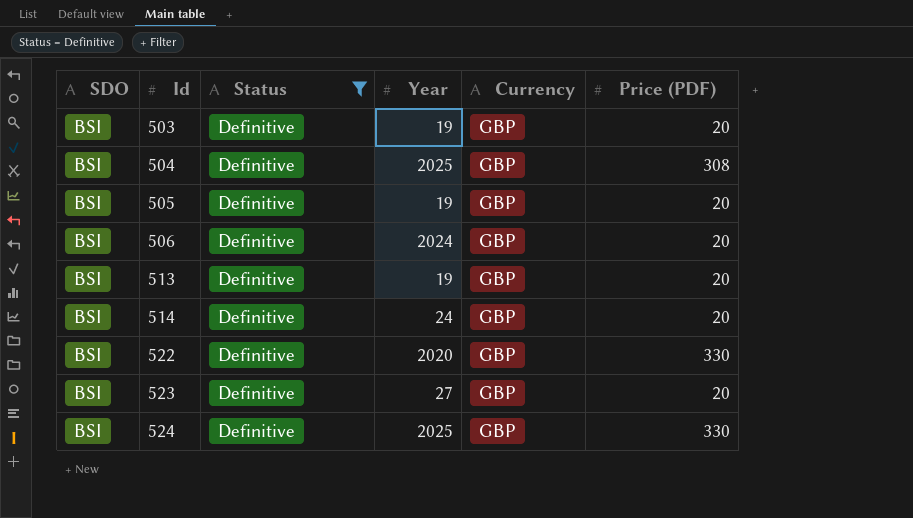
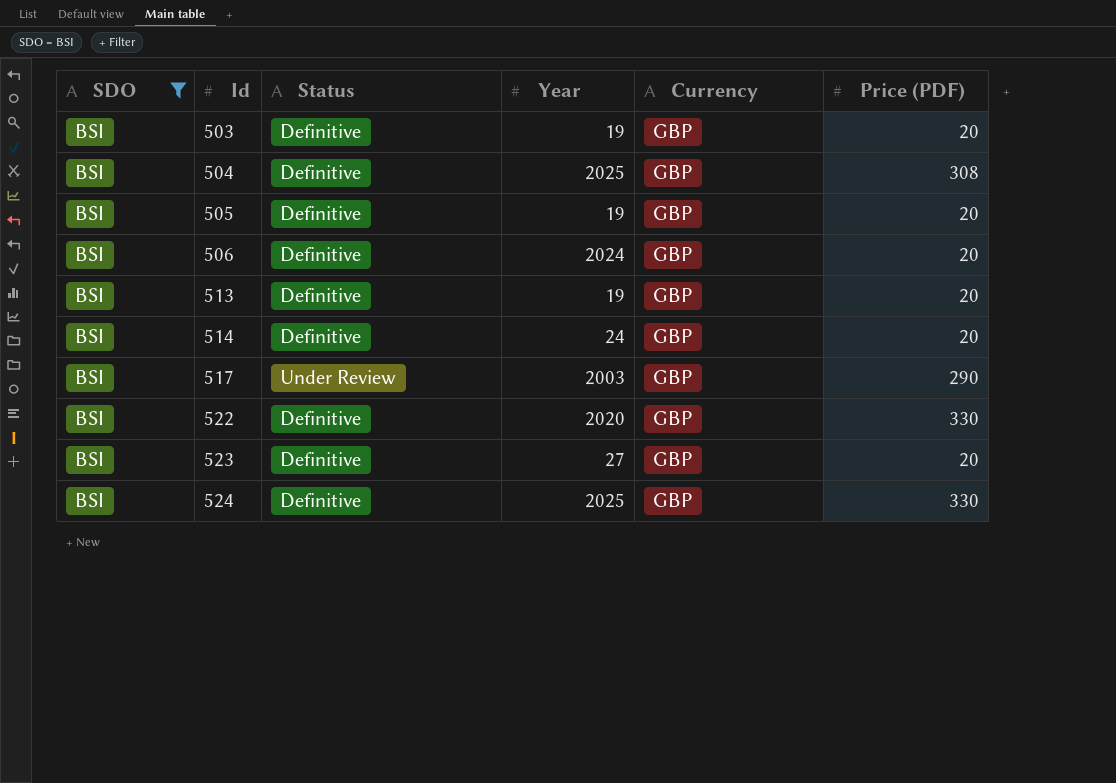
filter: Status = Definitive -> SDO = BSI

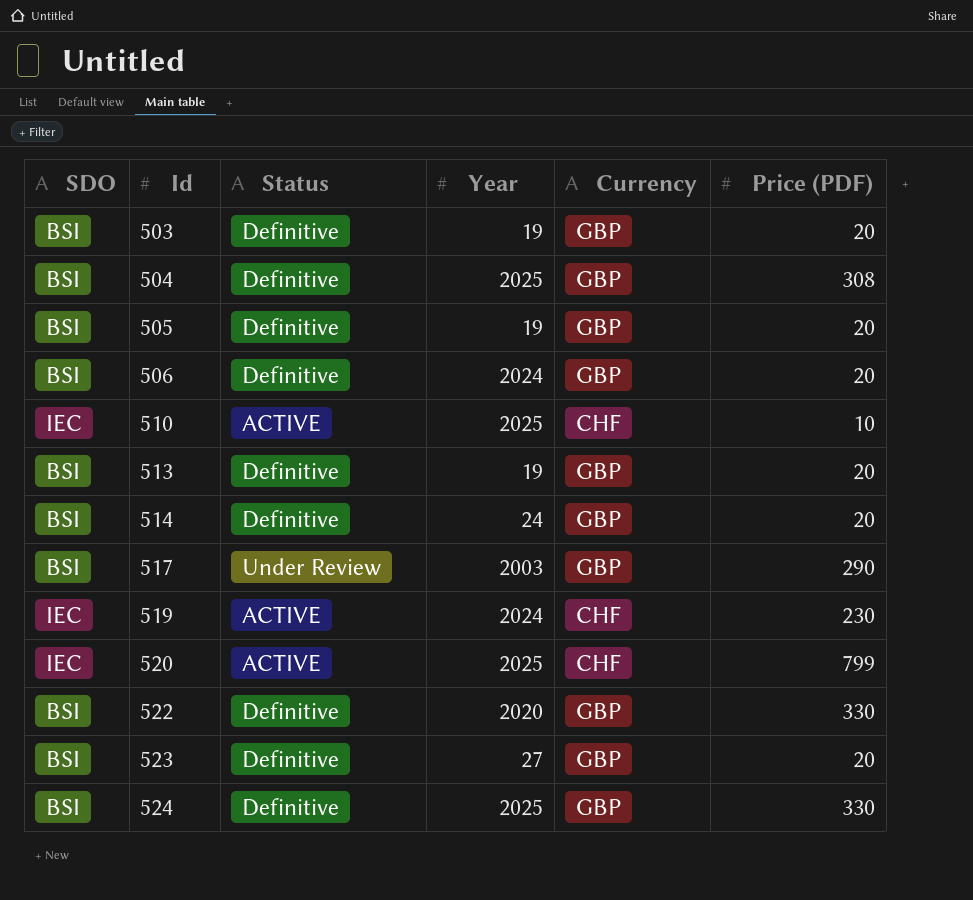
filter: SDO = BSI -> none

